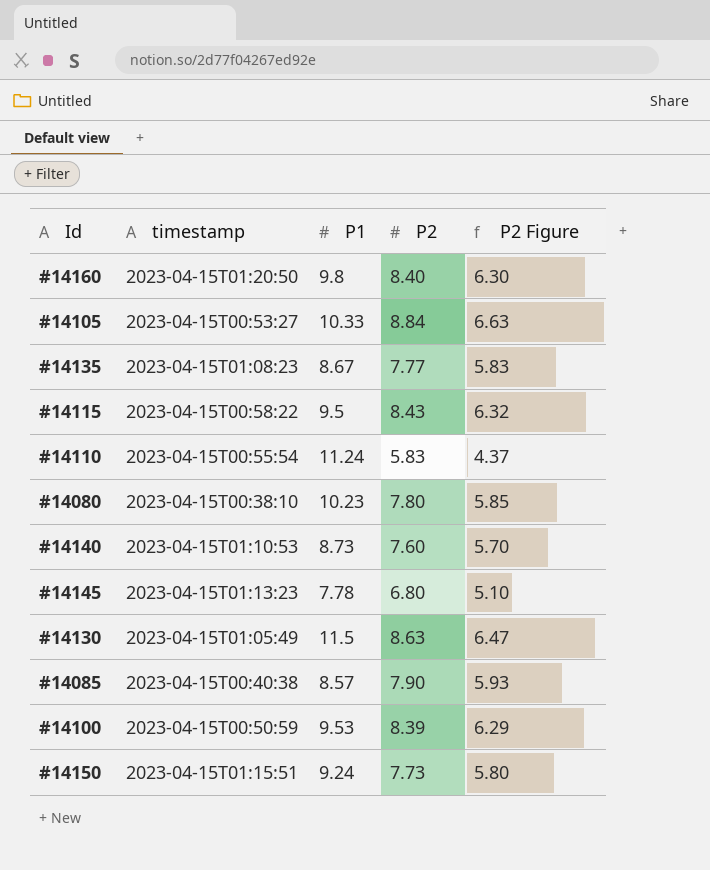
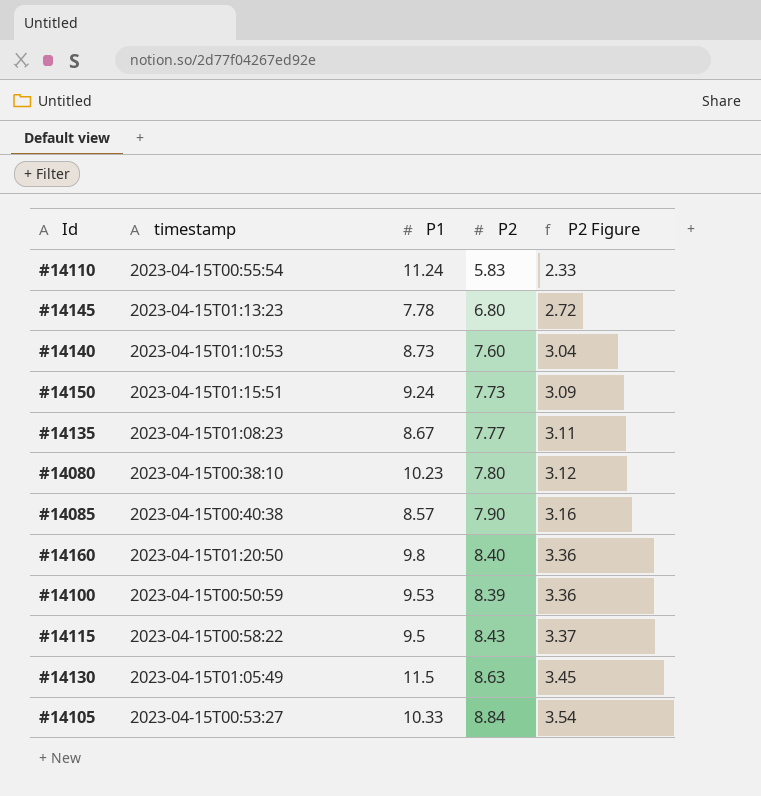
row order: none -> P2 Figure ascending
column P2 Figure | formula: [P2] * 0.75 -> [P2] * 0.4

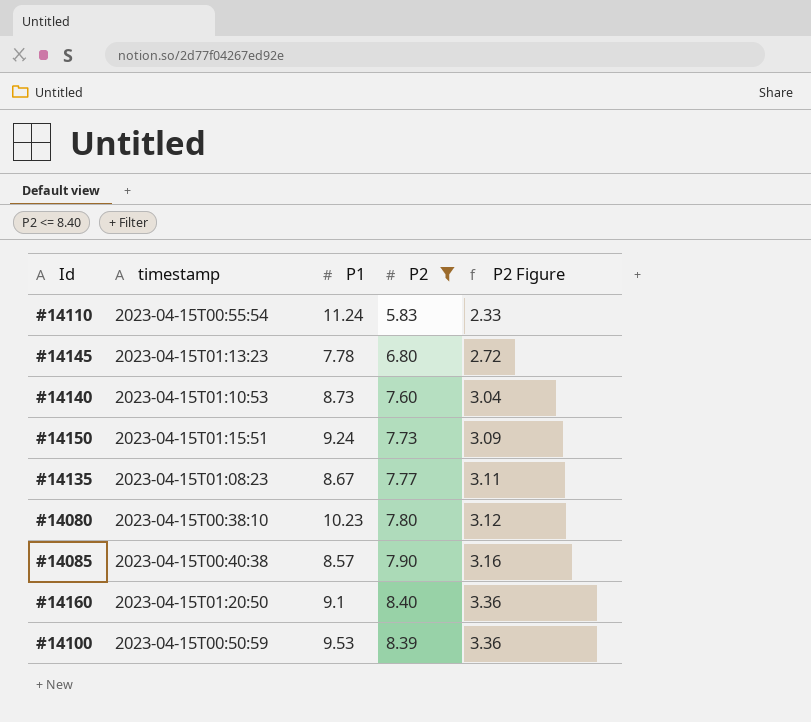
filter: none -> P2 <= 8.40
#14160 | P1: 9.8 -> 9.1

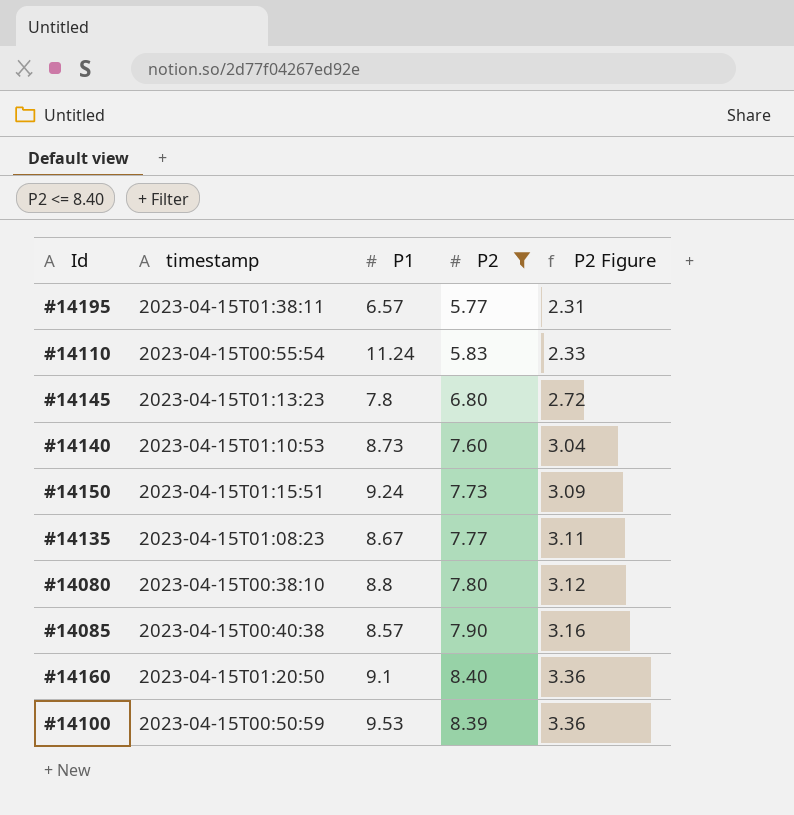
row #14195: none -> 2023-04-15T01:38:11 | 6.57 | 5.77 | 2.31
#14145 | P1: 7.78 -> 7.8
#14080 | P1: 10.23 -> 8.8

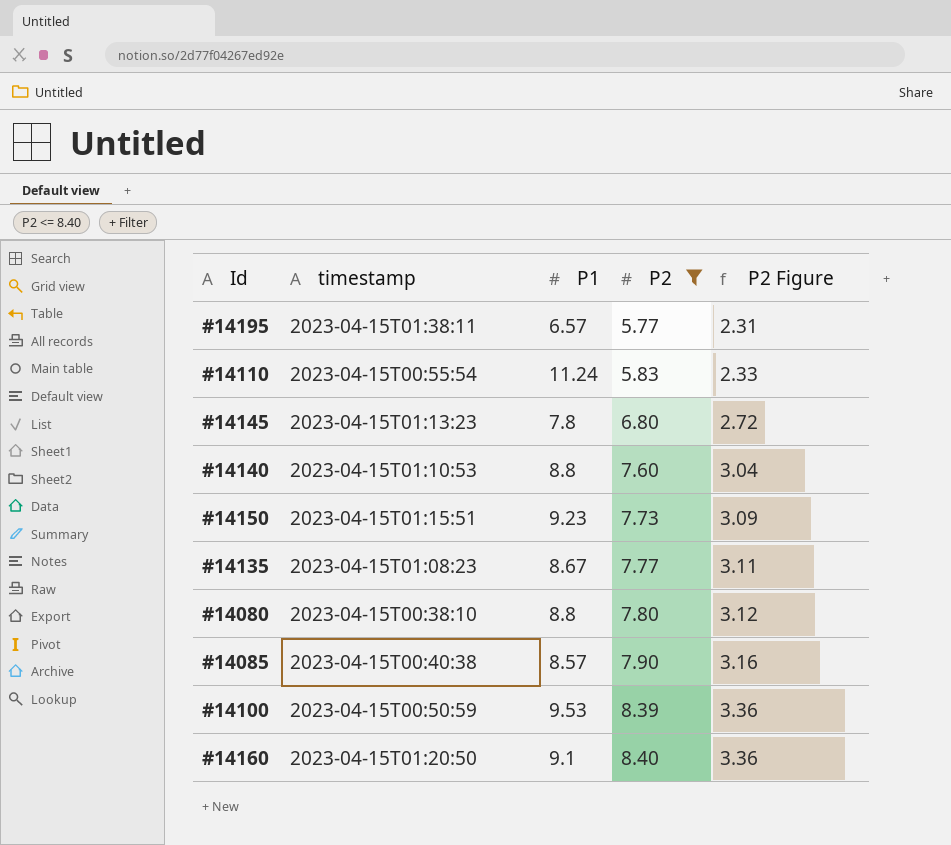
row order: P2 Figure ascending -> P2 ascending
#14140 | P1: 8.73 -> 8.8
#14150 | P1: 9.24 -> 9.23

